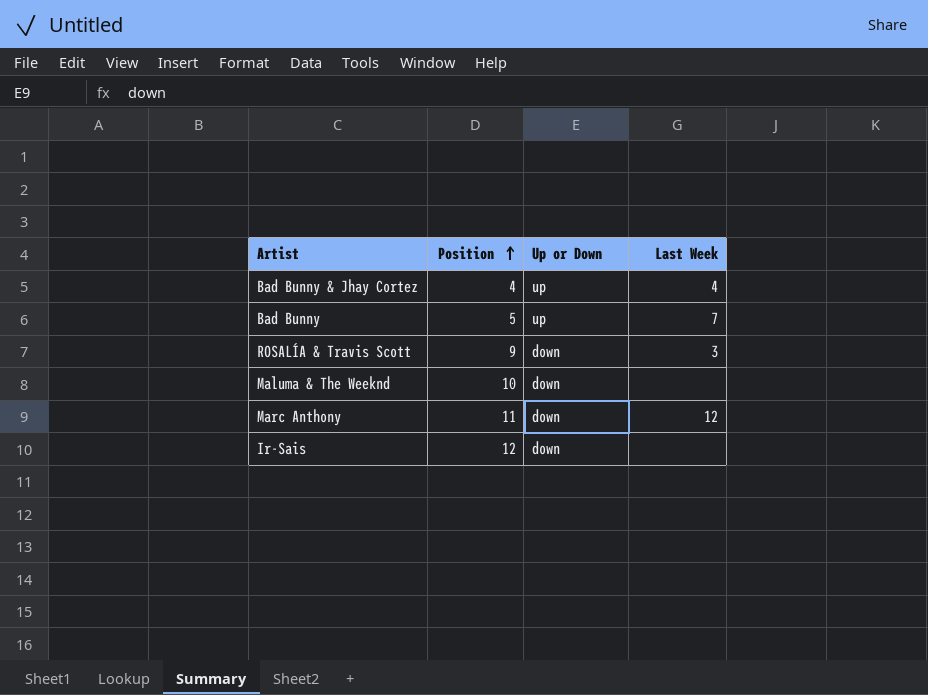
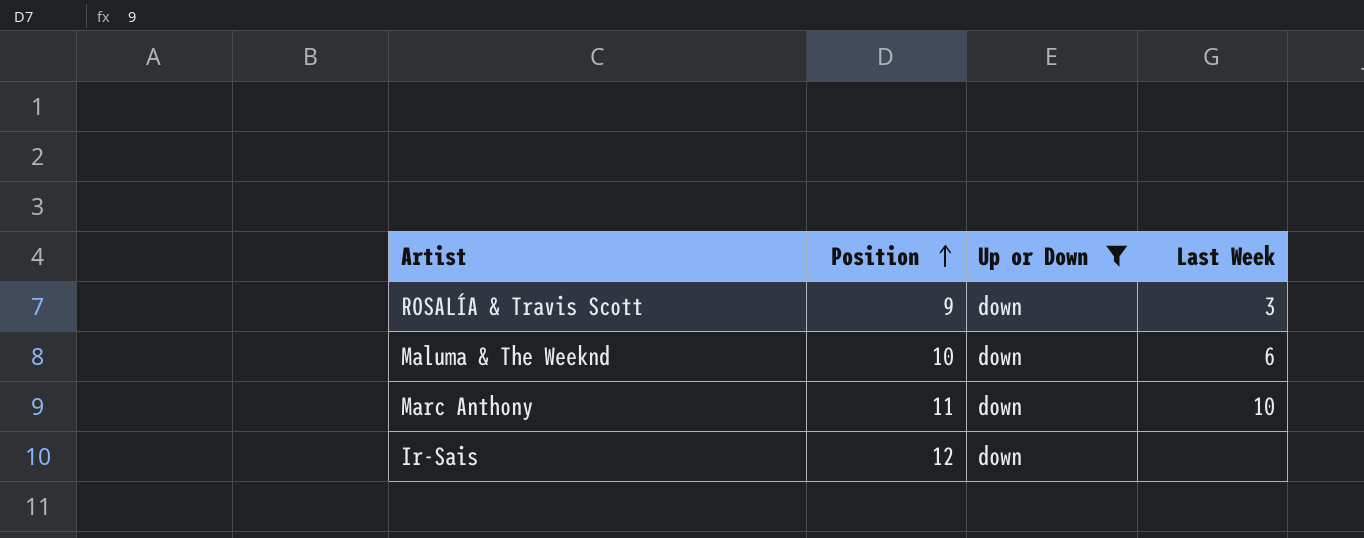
filter: none -> Up or Down = down
Maluma & The Weeknd | Last Week: none -> 6
Marc Anthony | Last Week: 12 -> 10

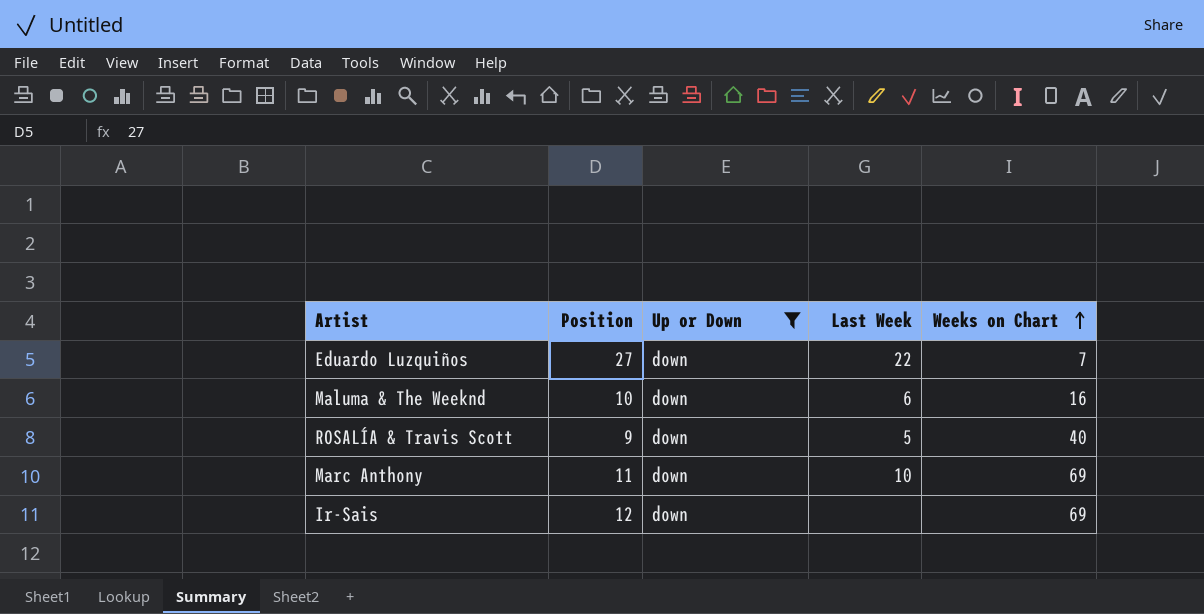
row order: Position ascending -> Weeks on Chart ascending
column Weeks on Chart | position: none -> 5
row Eduardo Luzquiños: none -> 27 | down | 22 | 7
ROSALÍA & Travis Scott | Last Week: 3 -> 5

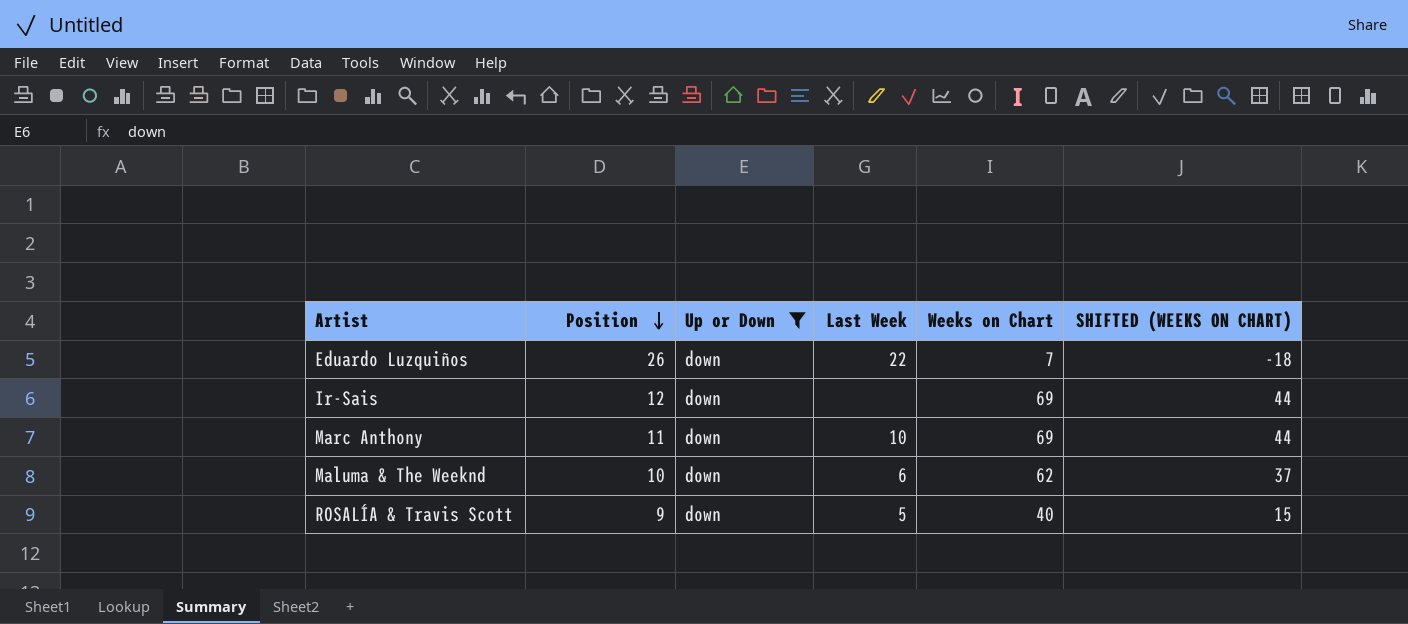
row order: Weeks on Chart ascending -> Position descending
column SHIFTED (WEEKS ON CHART) | formula: none -> [Weeks on Chart] - 25
Eduardo Luzquiños | Position: 27 -> 26
Maluma & The Weeknd | Weeks on Chart: 16 -> 62

